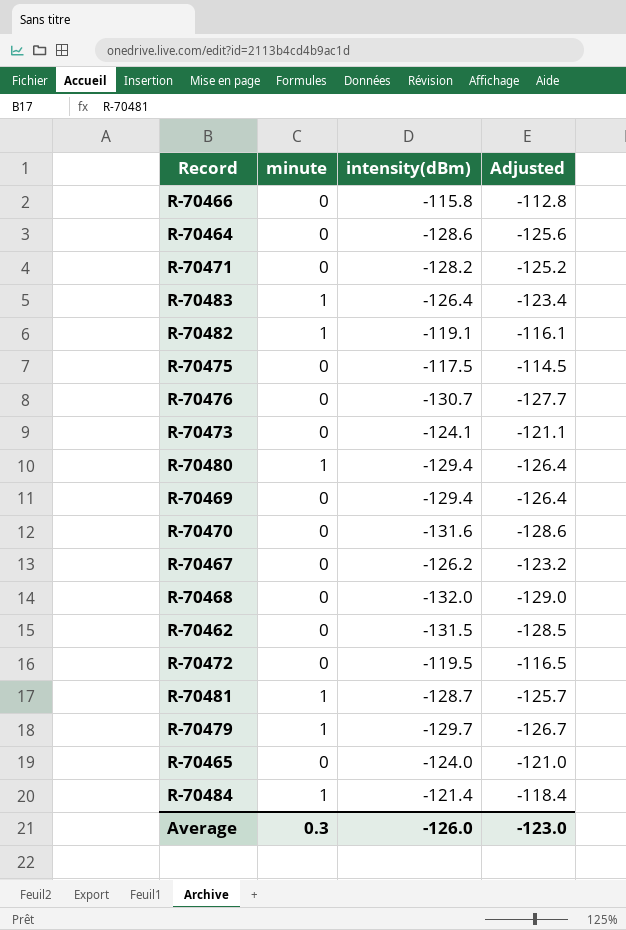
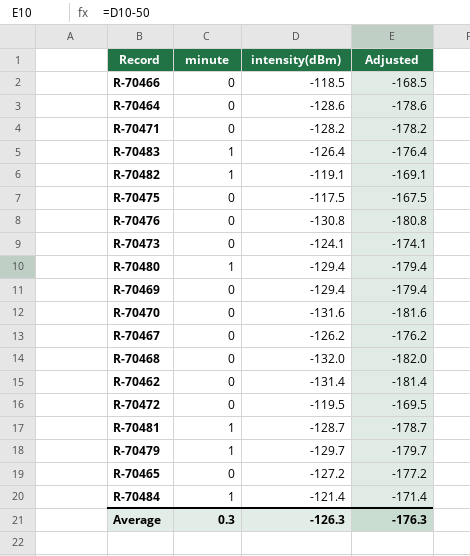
column Adjusted | formula: [intensity(dBm)] + 3 -> [intensity(dBm)] - 50
R-70466 | intensity(dBm): -115.8 -> -118.5
R-70476 | intensity(dBm): -130.7 -> -130.8
R-70462 | intensity(dBm): -131.5 -> -131.4
R-70465 | intensity(dBm): -124.0 -> -127.2
Average | intensity(dBm): -126.0 -> -126.3
Average | Adjusted: -123.0 -> -176.3

